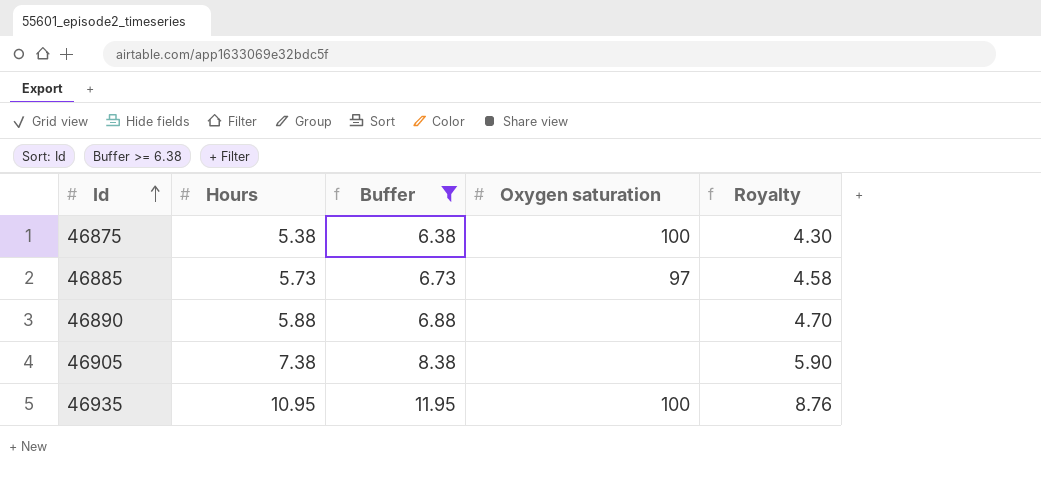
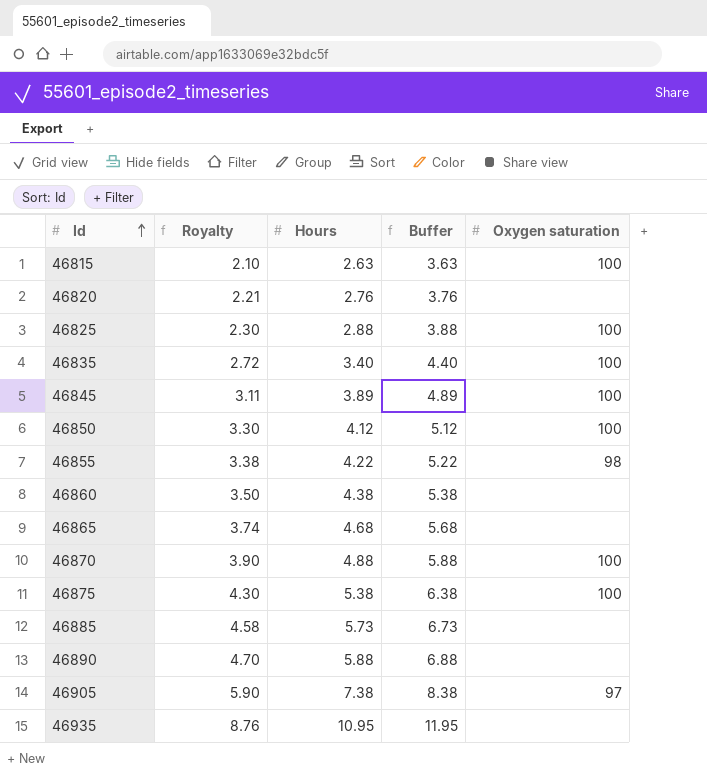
filter: Buffer >= 6.38 -> none
column Royalty | position: 5 -> 2
46885 | Oxygen saturation: 97 -> none
46905 | Oxygen saturation: none -> 97
46935 | Oxygen saturation: 100 -> none

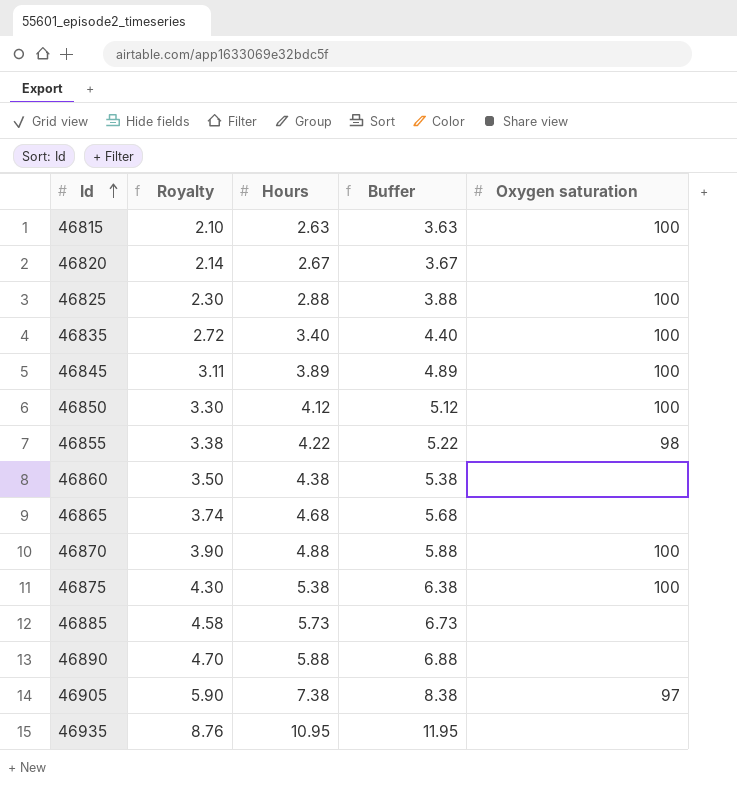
46820 | Royalty: 2.21 -> 2.14
46820 | Hours: 2.76 -> 2.67
46820 | Buffer: 3.76 -> 3.67

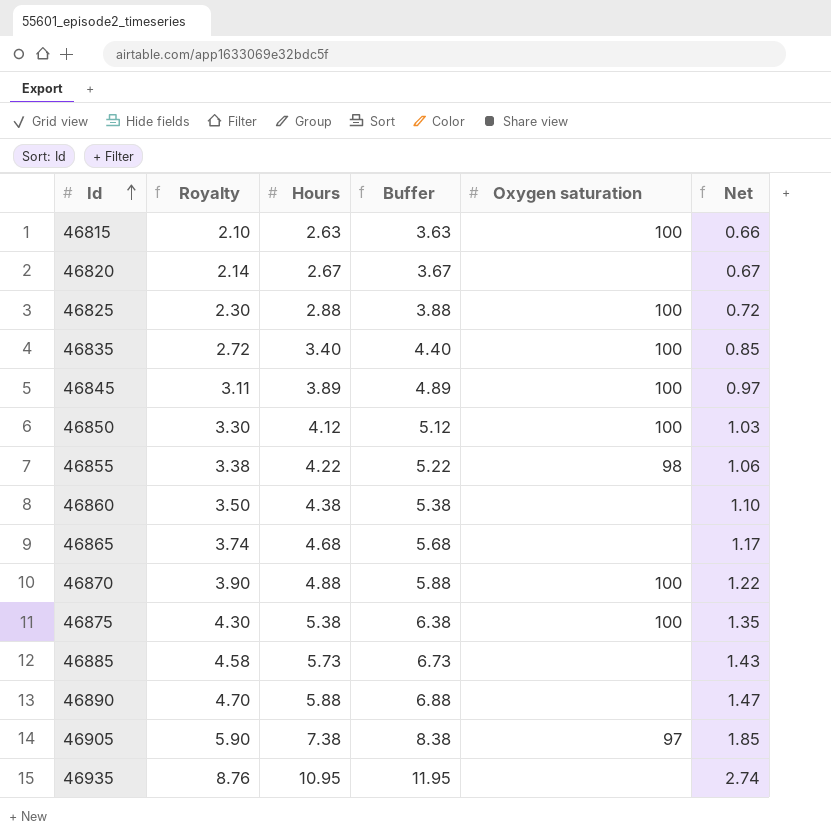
column Net | formula: none -> [Hours] * 0.25

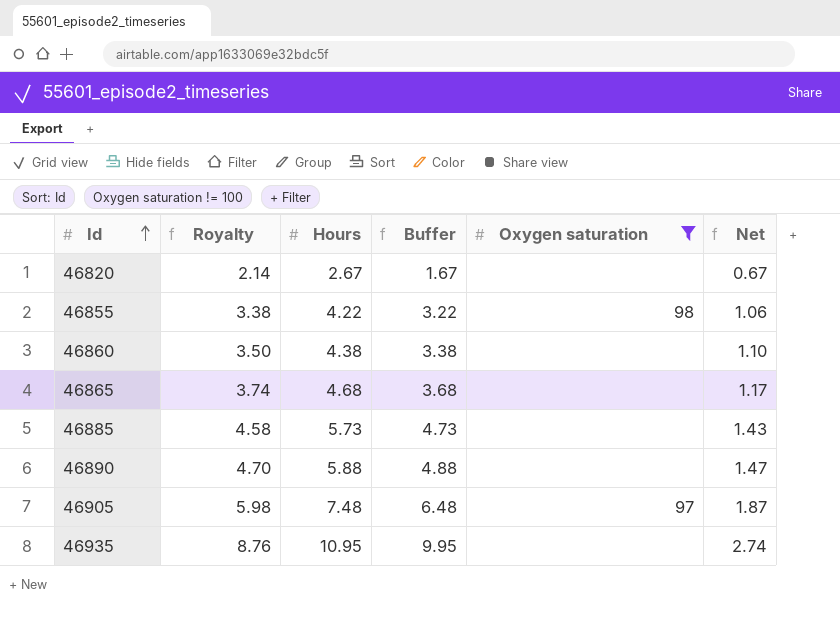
filter: none -> Oxygen saturation != 100
column Buffer | formula: [Hours] + 1 -> [Hours] - 1
46905 | Royalty: 5.90 -> 5.98
46905 | Hours: 7.38 -> 7.48
46905 | Net: 1.85 -> 1.87

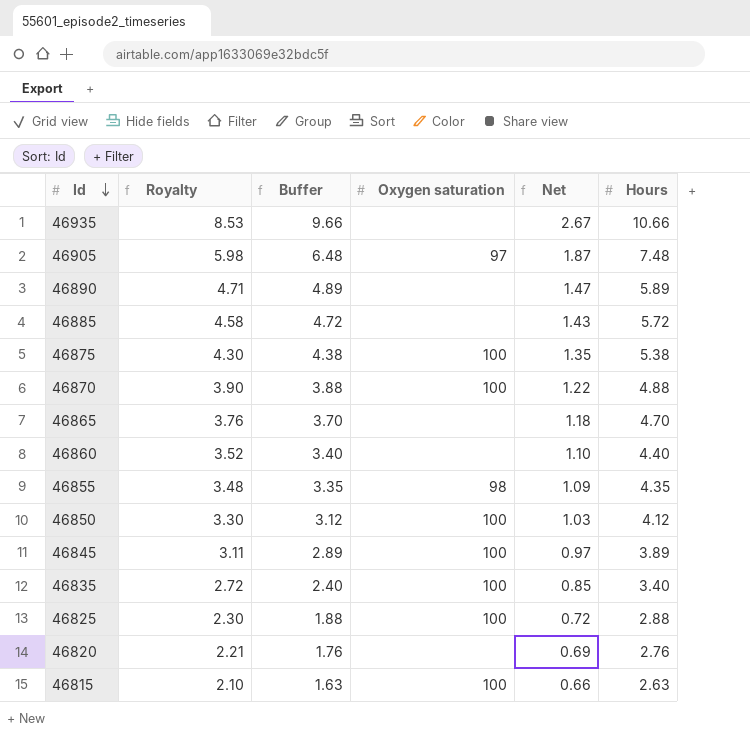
filter: Oxygen saturation != 100 -> none
row order: Id ascending -> Id descending
column Hours | position: 3 -> 6
46935 | Royalty: 8.76 -> 8.53
46935 | Buffer: 9.95 -> 9.66
46935 | Net: 2.74 -> 2.67
46935 | Hours: 10.95 -> 10.66
46890 | Royalty: 4.70 -> 4.71
46890 | Buffer: 4.88 -> 4.89
46890 | Hours: 5.88 -> 5.89
46885 | Buffer: 4.73 -> 4.72
46885 | Hours: 5.73 -> 5.72
46865 | Royalty: 3.74 -> 3.76
46865 | Buffer: 3.68 -> 3.70
46865 | Net: 1.17 -> 1.18
46865 | Hours: 4.68 -> 4.70
46860 | Royalty: 3.50 -> 3.52
46860 | Buffer: 3.38 -> 3.40
46860 | Hours: 4.38 -> 4.40
46855 | Royalty: 3.38 -> 3.48
46855 | Buffer: 3.22 -> 3.35
46855 | Net: 1.06 -> 1.09
46855 | Hours: 4.22 -> 4.35
46820 | Royalty: 2.14 -> 2.21
46820 | Buffer: 1.67 -> 1.76
46820 | Net: 0.67 -> 0.69
46820 | Hours: 2.67 -> 2.76

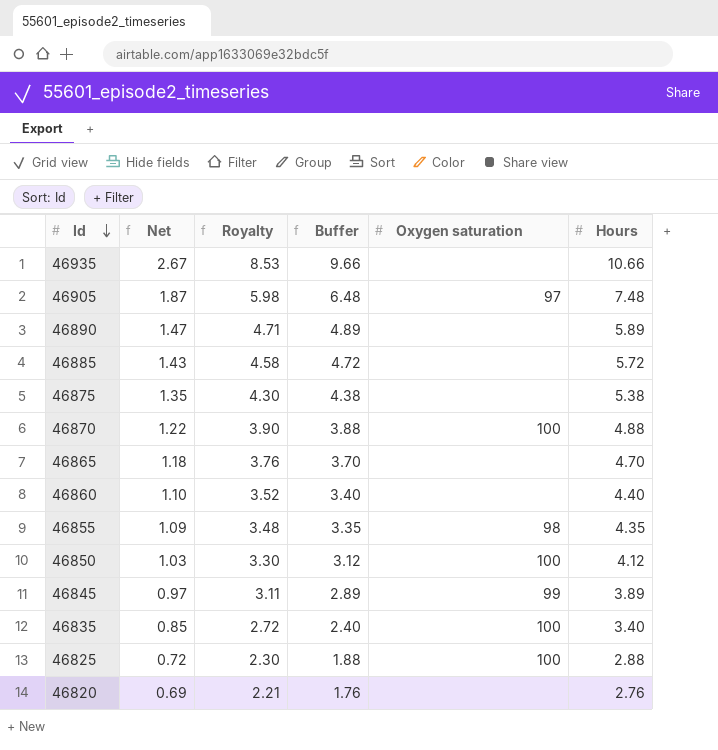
column Net | position: 5 -> 2
row 46815: 2.10 | 1.63 | 100 | 0.66 | 2.63 -> none
46875 | Oxygen saturation: 100 -> none
46845 | Oxygen saturation: 100 -> 99

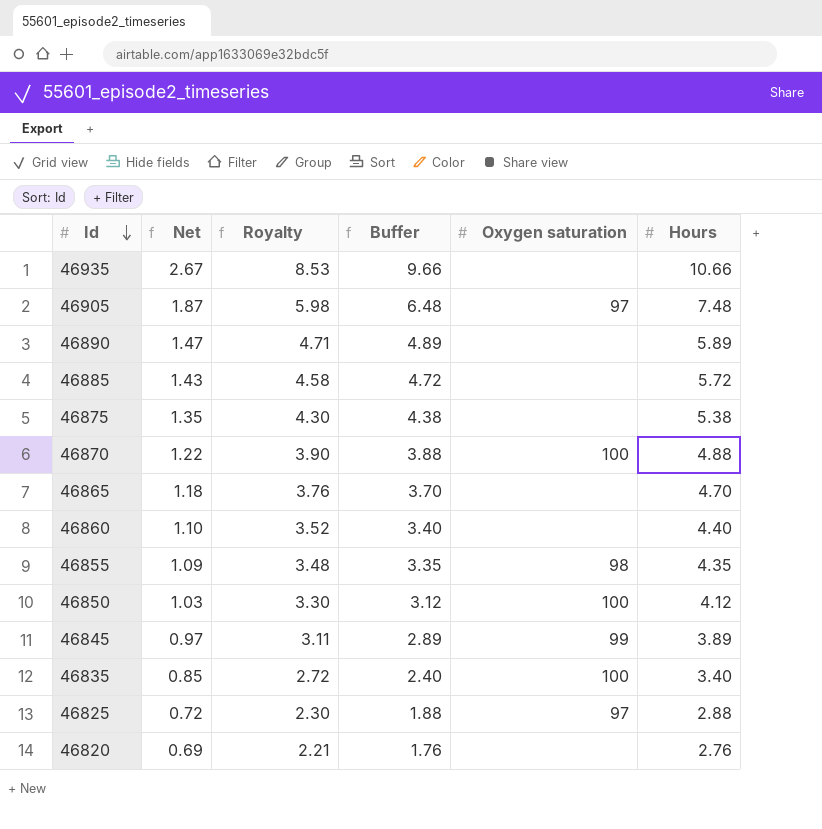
46825 | Oxygen saturation: 100 -> 97

